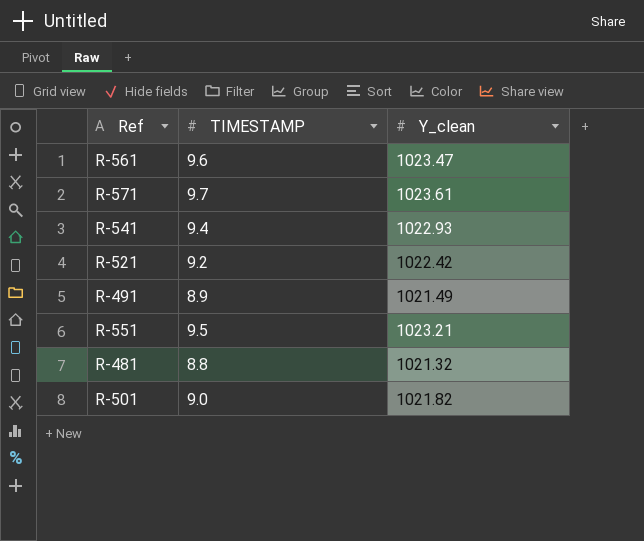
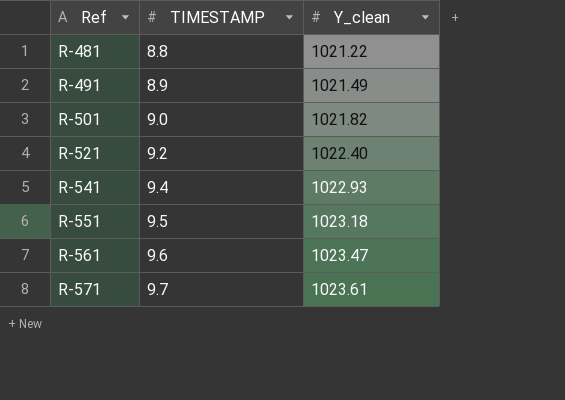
row order: none -> Ref ascending
R-481 | Y_clean: 1021.32 -> 1021.22
R-521 | Y_clean: 1022.42 -> 1022.40
R-551 | Y_clean: 1023.21 -> 1023.18

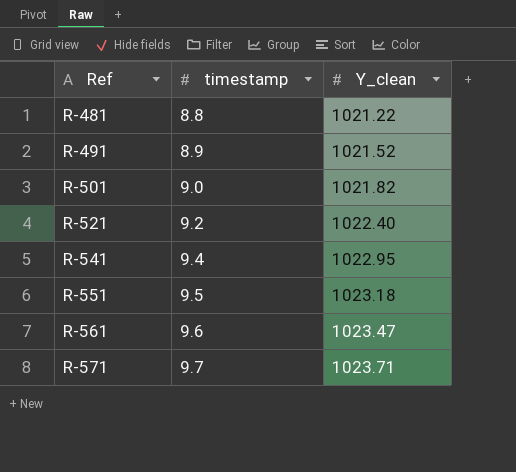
column name: TIMESTAMP -> timestamp
R-491 | Y_clean: 1021.49 -> 1021.52
R-541 | Y_clean: 1022.93 -> 1022.95
R-571 | Y_clean: 1023.61 -> 1023.71

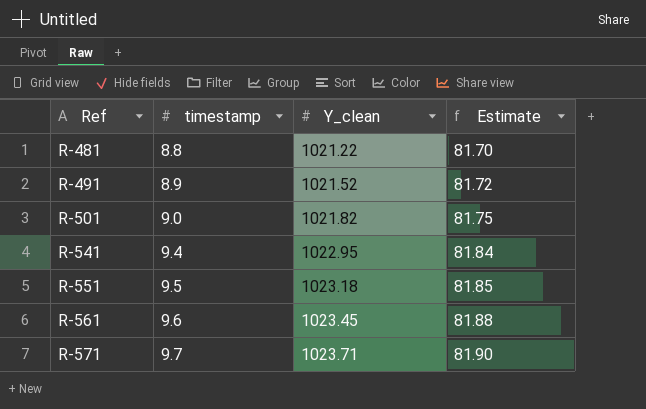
column Estimate | formula: none -> [Y_clean] * 0.08
row R-521: 9.2 | 1022.40 -> none
R-561 | Y_clean: 1023.47 -> 1023.45

